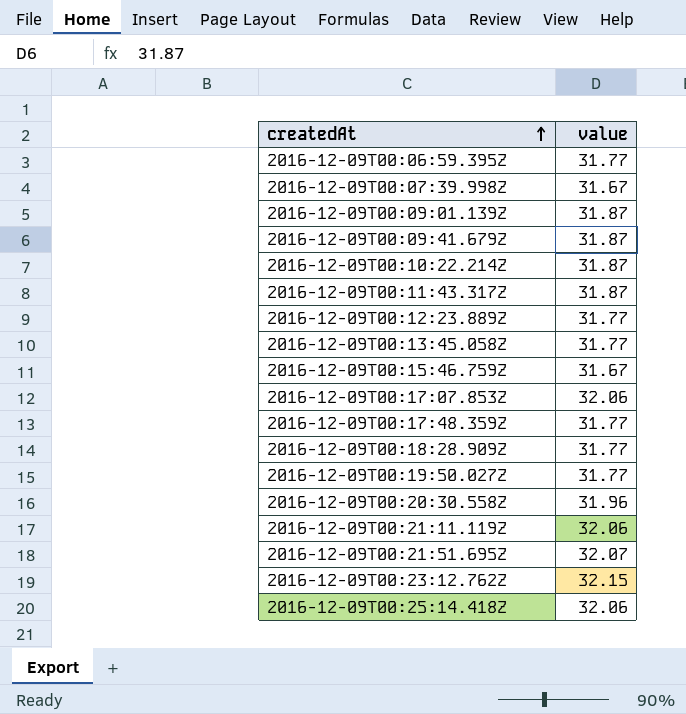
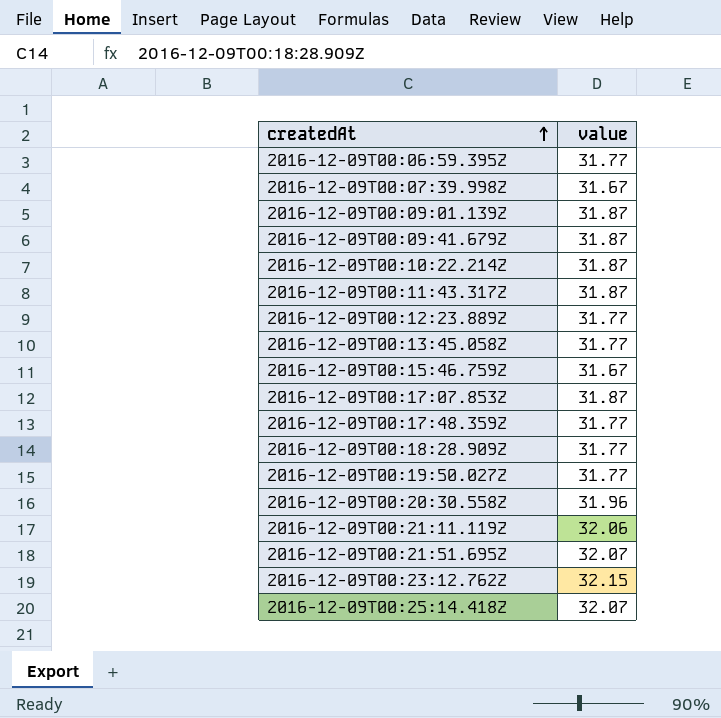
2016-12-09T00:17:07.853Z | value: 32.06 -> 31.87
2016-12-09T00:25:14.418Z | value: 32.06 -> 32.07

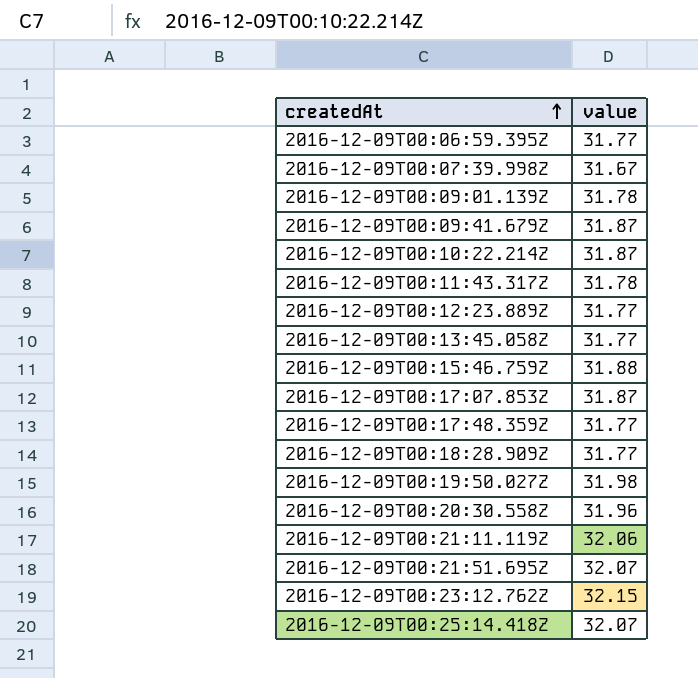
2016-12-09T00:09:01.139Z | value: 31.87 -> 31.78
2016-12-09T00:11:43.317Z | value: 31.87 -> 31.78
2016-12-09T00:15:46.759Z | value: 31.67 -> 31.88
2016-12-09T00:19:50.027Z | value: 31.77 -> 31.98

